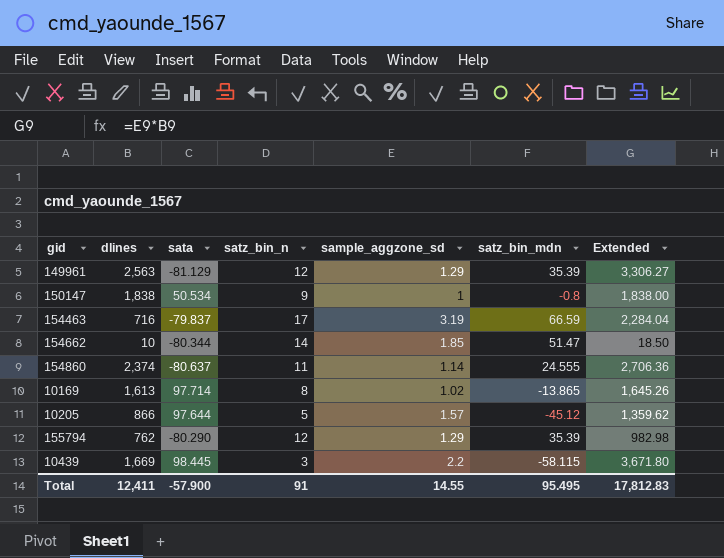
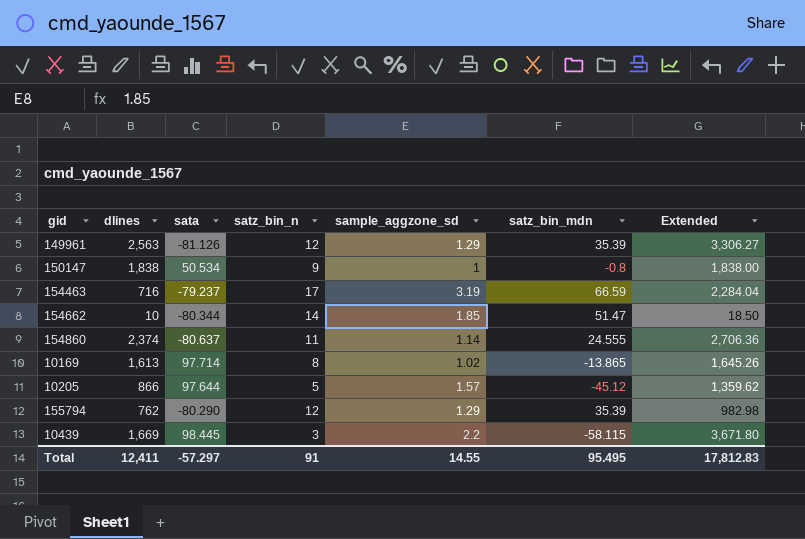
149961 | sata: -81.129 -> -81.126
154463 | sata: -79.837 -> -79.237
Total | sata: -57.900 -> -57.297

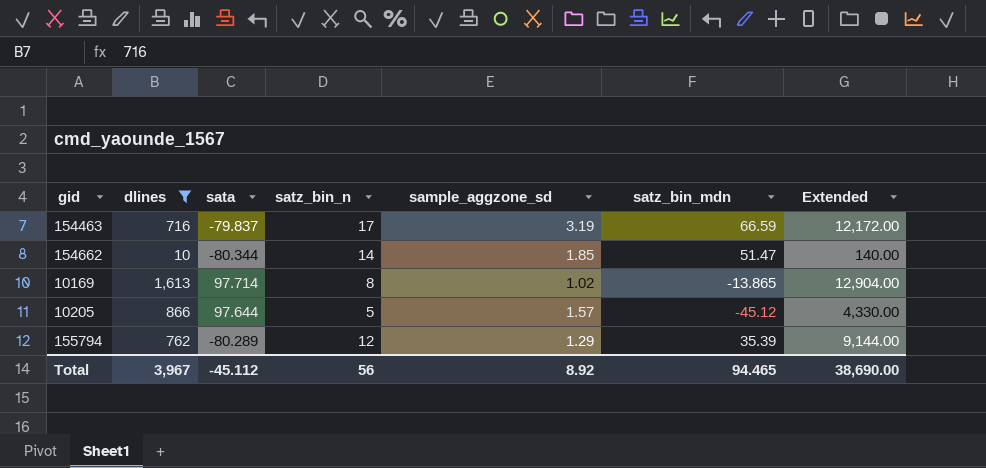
filter: none -> dlines <= 1,613
column Extended | formula: [dlines] * [sample_aggzone_sd] -> [dlines] * [satz_bin_n]
154463 | sata: -79.237 -> -79.837
155794 | sata: -80.290 -> -80.289
Total | dlines: 12,411 -> 3,967
Total | sata: -57.297 -> -45.112
Total | satz_bin_n: 91 -> 56
Total | sample_aggzone_sd: 14.55 -> 8.92
Total | satz_bin_mdn: 95.495 -> 94.465
Total | Extended: 17,812.83 -> 38,690.00

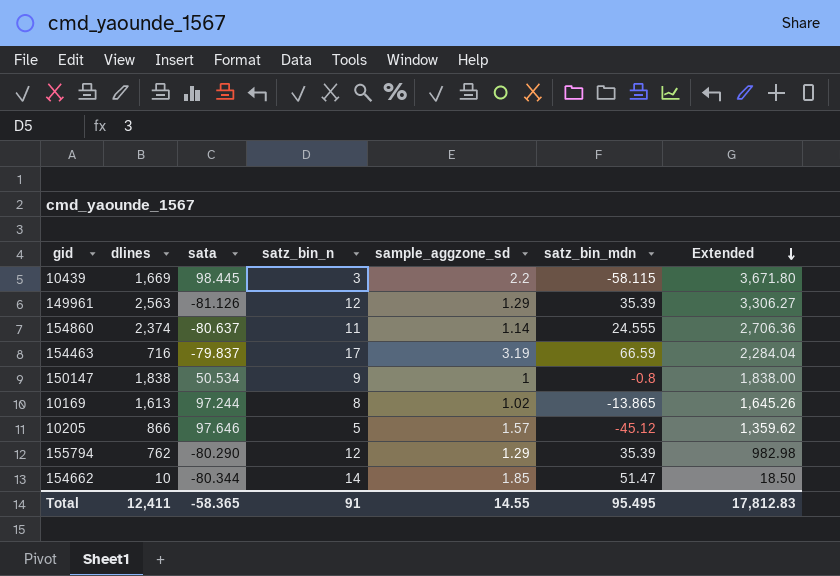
filter: dlines <= 1,613 -> none
row order: none -> Extended descending
column Extended | formula: [dlines] * [satz_bin_n] -> [dlines] * [sample_aggzone_sd]
10169 | sata: 97.714 -> 97.244
10205 | sata: 97.644 -> 97.646
155794 | sata: -80.289 -> -80.290
Total | dlines: 3,967 -> 12,411
Total | sata: -45.112 -> -58.365
Total | satz_bin_n: 56 -> 91
Total | sample_aggzone_sd: 8.92 -> 14.55
Total | satz_bin_mdn: 94.465 -> 95.495
Total | Extended: 38,690.00 -> 17,812.83

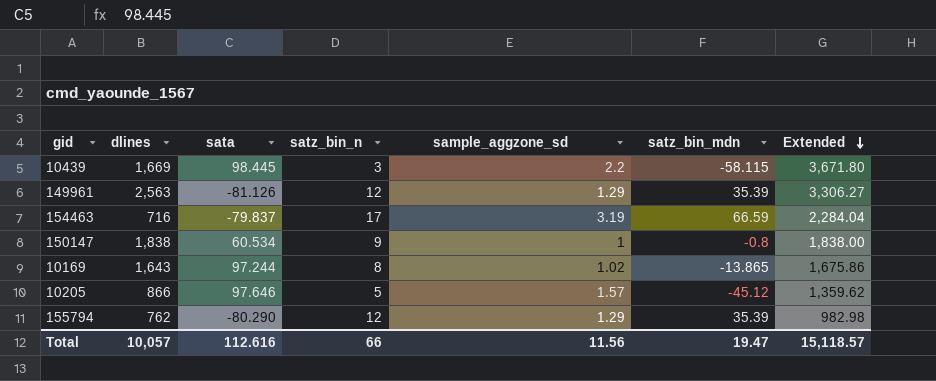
row 154860: 2,374 | -80.637 | 11 | 1.14 | 24.555 | 2,706.36 -> none
row 154662: 10 | -80.344 | 14 | 1.85 | 51.47 | 18.50 -> none
150147 | sata: 50.534 -> 60.534
10169 | dlines: 1,613 -> 1,643
10169 | Extended: 1,645.26 -> 1,675.86
Total | dlines: 12,411 -> 10,057
Total | sata: -58.365 -> 112.616
Total | satz_bin_n: 91 -> 66
Total | sample_aggzone_sd: 14.55 -> 11.56
Total | satz_bin_mdn: 95.495 -> 19.47
Total | Extended: 17,812.83 -> 15,118.57

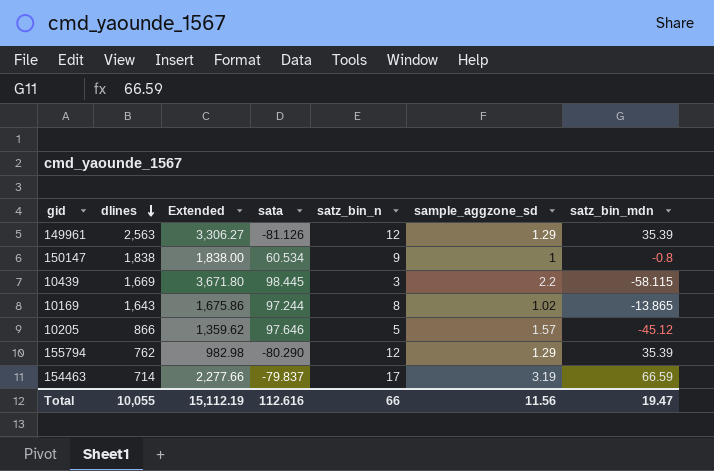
row order: Extended descending -> dlines descending
column Extended | position: 7 -> 3
154463 | dlines: 716 -> 714
154463 | Extended: 2,284.04 -> 2,277.66
Total | dlines: 10,057 -> 10,055
Total | Extended: 15,118.57 -> 15,112.19

